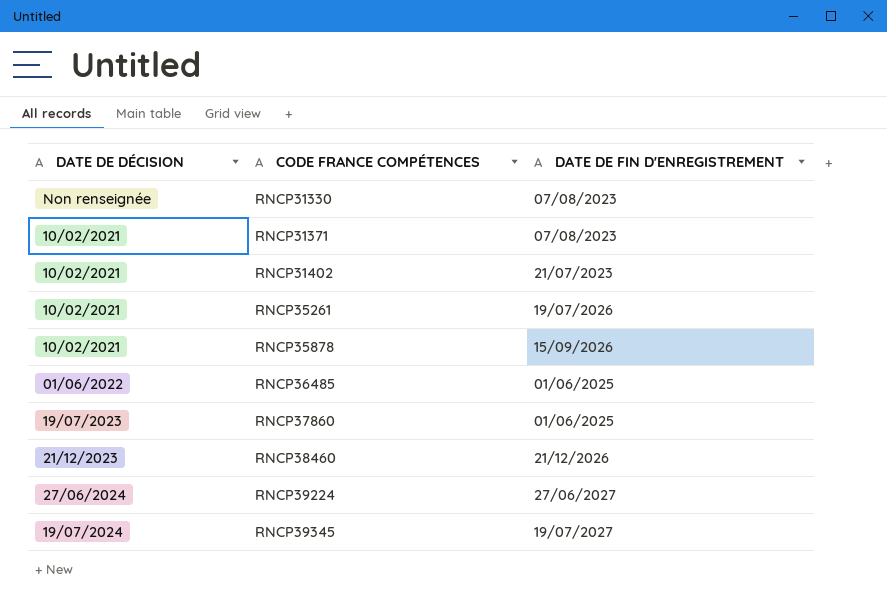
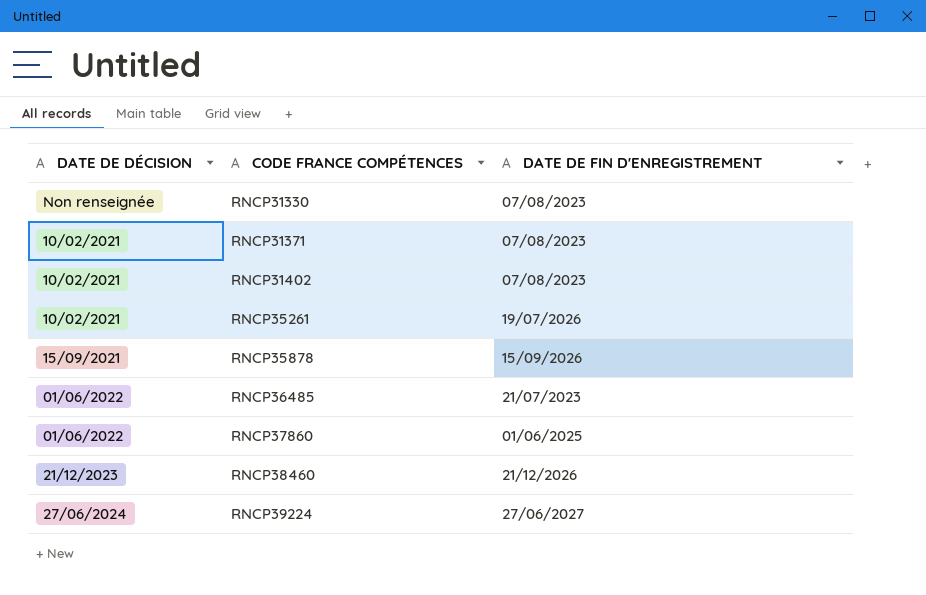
row RNCP39345: 19/07/2024 | 19/07/2027 -> none
RNCP31402 | DATE DE FIN D'ENREGISTREMENT: 21/07/2023 -> 07/08/2023
RNCP35878 | DATE DE DÉCISION: 10/02/2021 -> 15/09/2021
RNCP36485 | DATE DE FIN D'ENREGISTREMENT: 01/06/2025 -> 21/07/2023
RNCP37860 | DATE DE DÉCISION: 19/07/2023 -> 01/06/2022

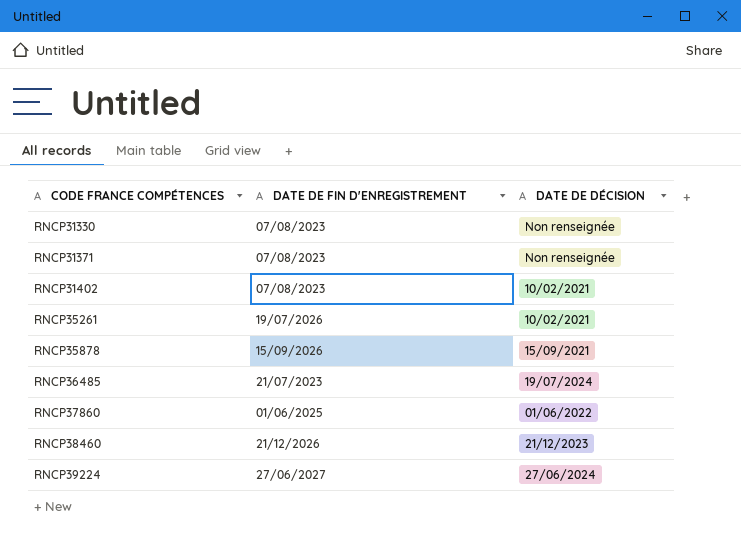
column DATE DE DÉCISION | position: 1 -> 3
RNCP31371 | DATE DE DÉCISION: 10/02/2021 -> Non renseignée
RNCP36485 | DATE DE DÉCISION: 01/06/2022 -> 19/07/2024

